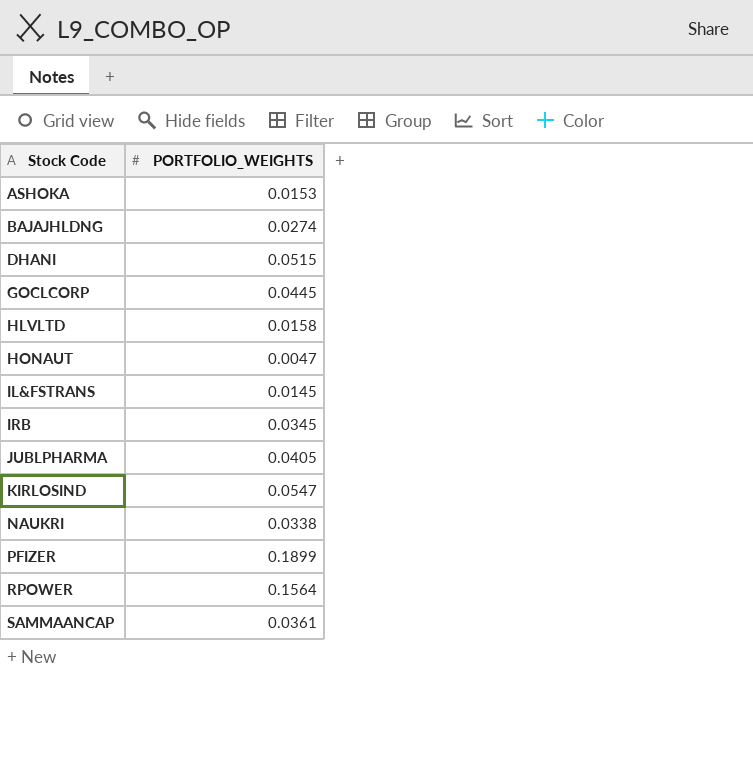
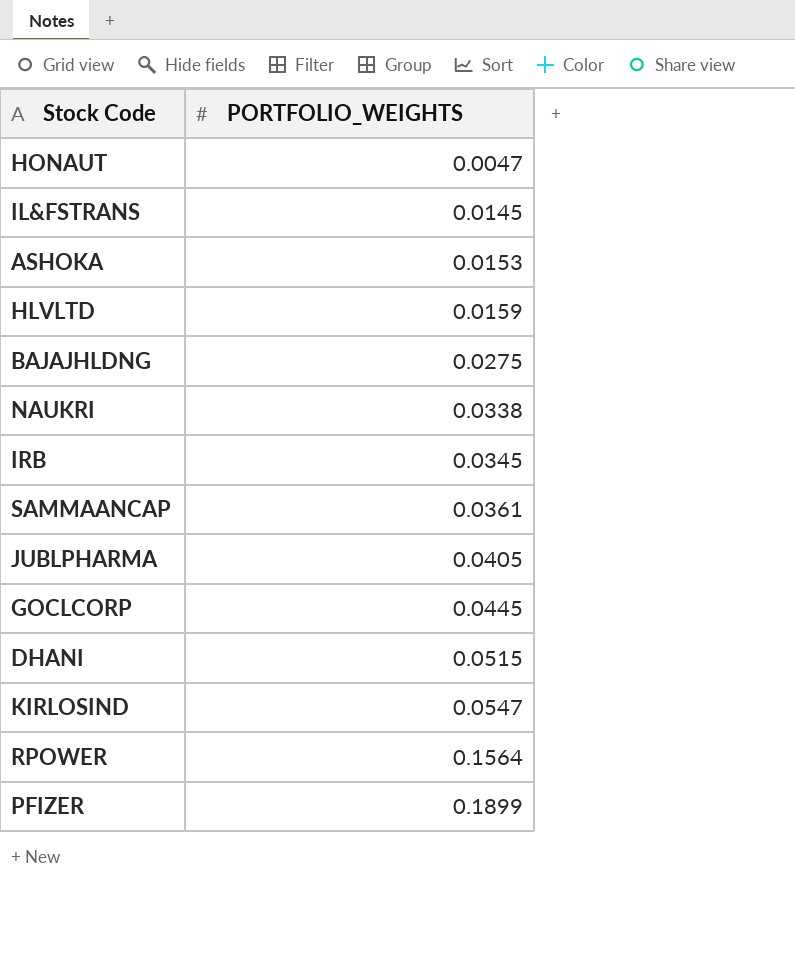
row order: Stock Code ascending -> PORTFOLIO_WEIGHTS ascending
HLVLTD | PORTFOLIO_WEIGHTS: 0.0158 -> 0.0159
BAJAJHLDNG | PORTFOLIO_WEIGHTS: 0.0274 -> 0.0275

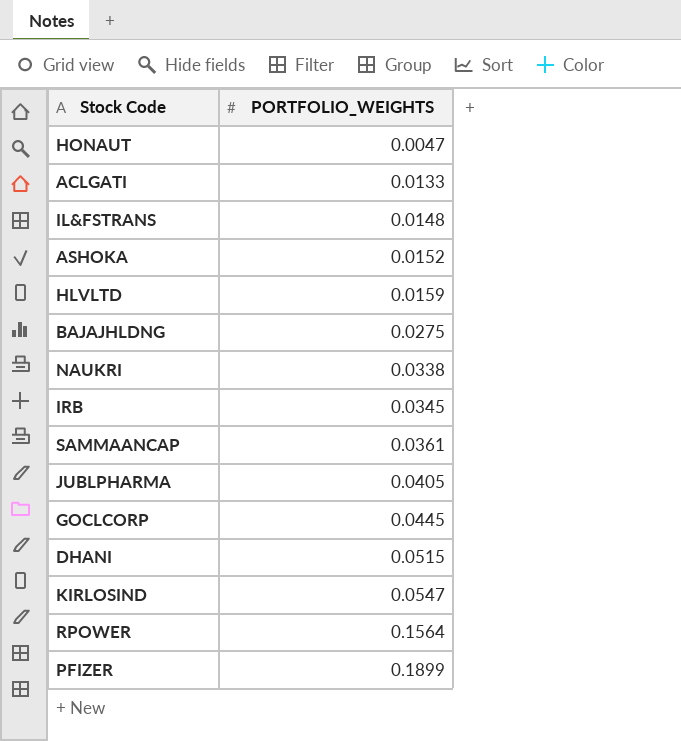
row ACLGATI: none -> 0.0133
IL&FSTRANS | PORTFOLIO_WEIGHTS: 0.0145 -> 0.0148
ASHOKA | PORTFOLIO_WEIGHTS: 0.0153 -> 0.0152

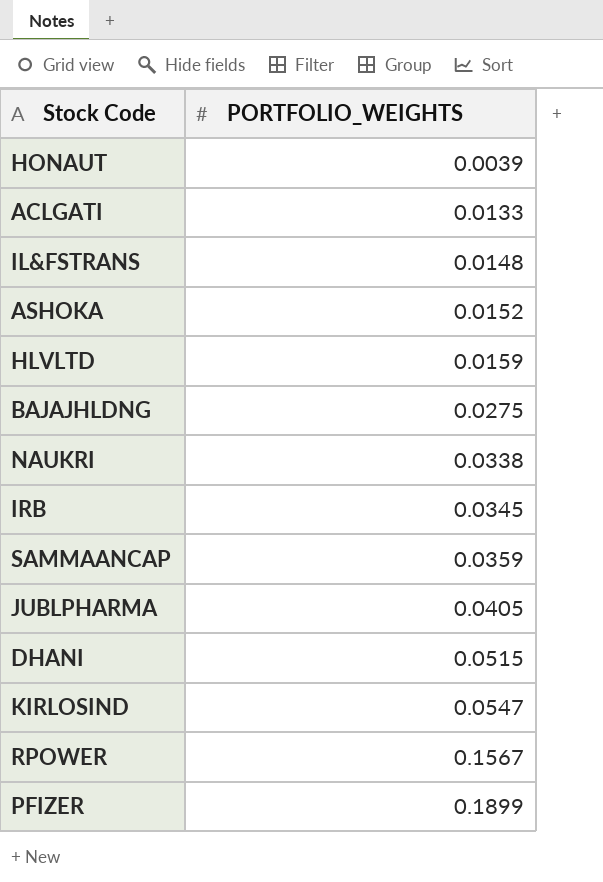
row GOCLCORP: 0.0445 -> none
HONAUT | PORTFOLIO_WEIGHTS: 0.0047 -> 0.0039
SAMMAANCAP | PORTFOLIO_WEIGHTS: 0.0361 -> 0.0359
RPOWER | PORTFOLIO_WEIGHTS: 0.1564 -> 0.1567

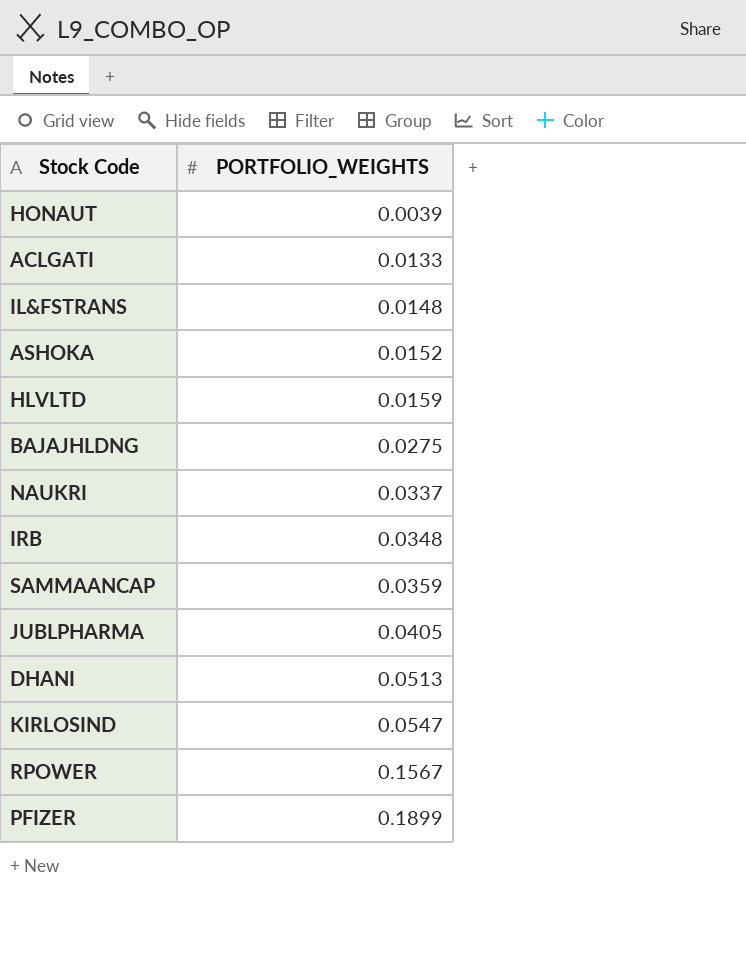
NAUKRI | PORTFOLIO_WEIGHTS: 0.0338 -> 0.0337
IRB | PORTFOLIO_WEIGHTS: 0.0345 -> 0.0348
DHANI | PORTFOLIO_WEIGHTS: 0.0515 -> 0.0513

